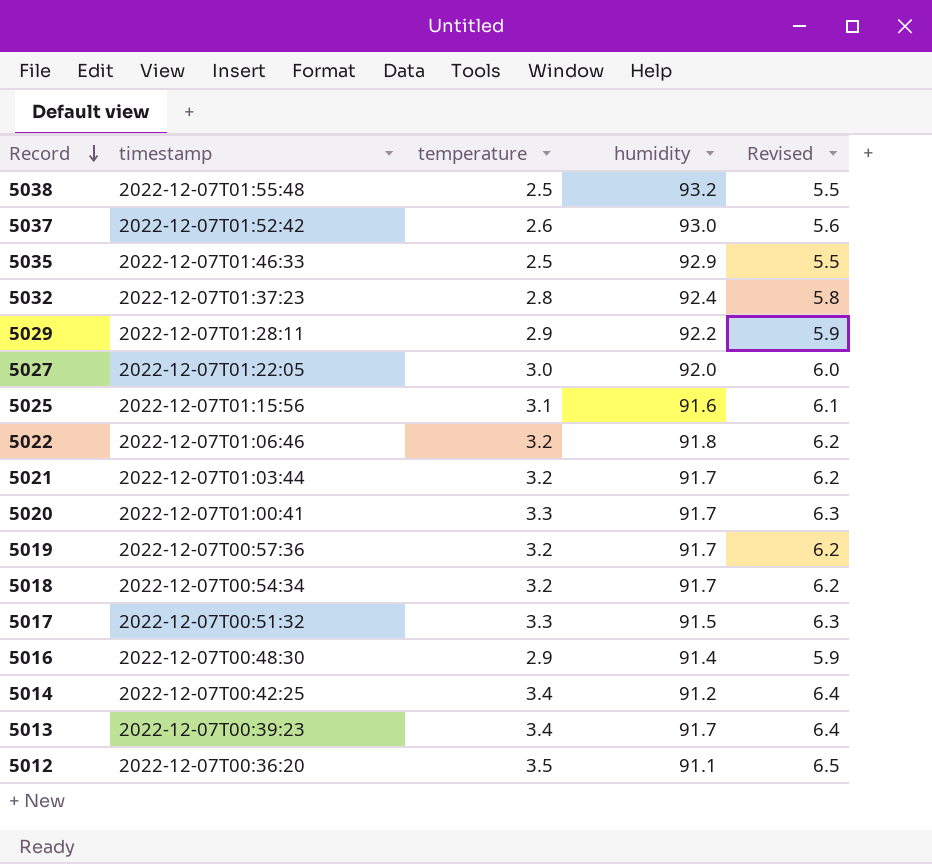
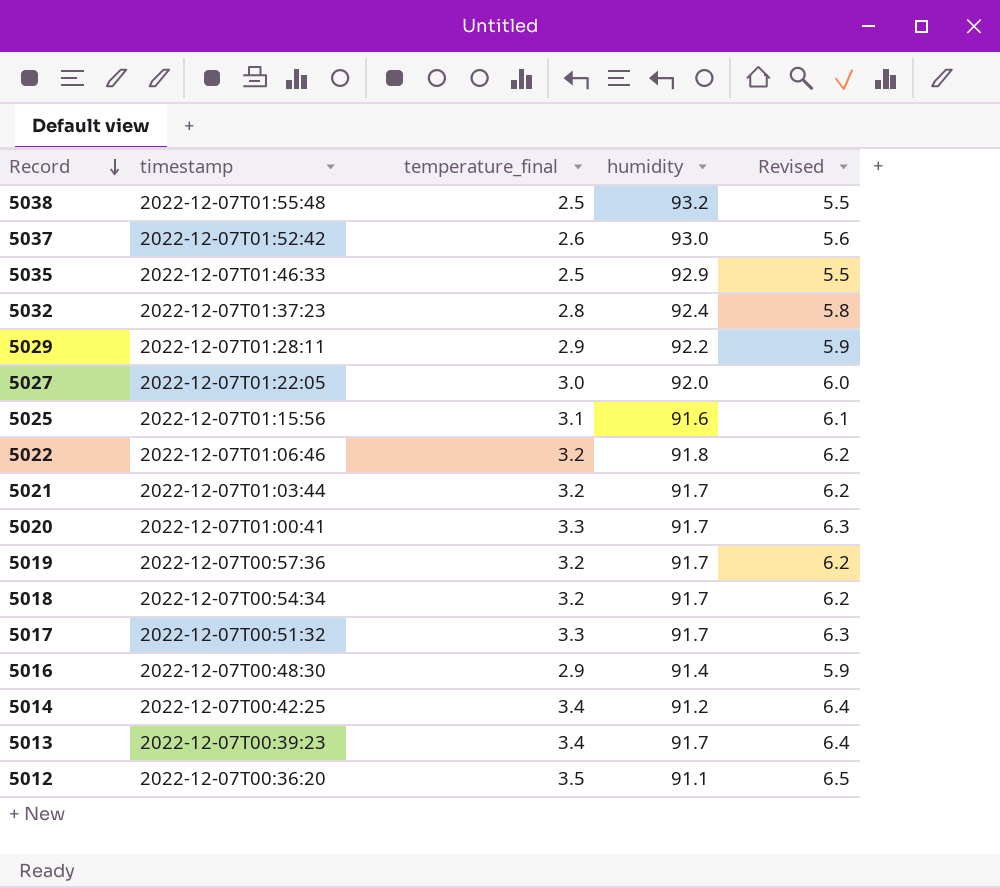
column name: temperature -> temperature_final
5017 | humidity: 91.5 -> 91.7

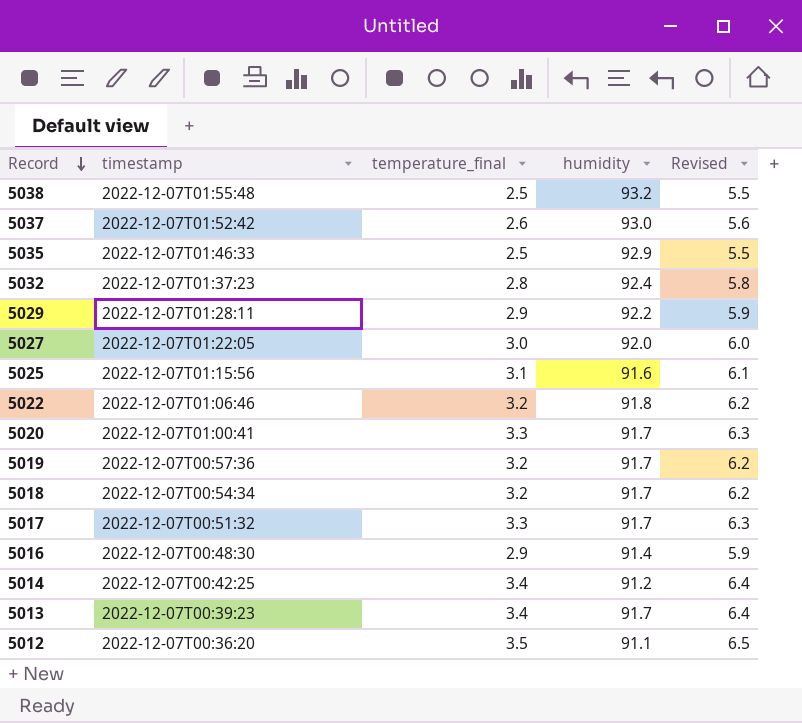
row 5021: 2022-12-07T01:03:44 | 3.2 | 91.7 | 6.2 -> none

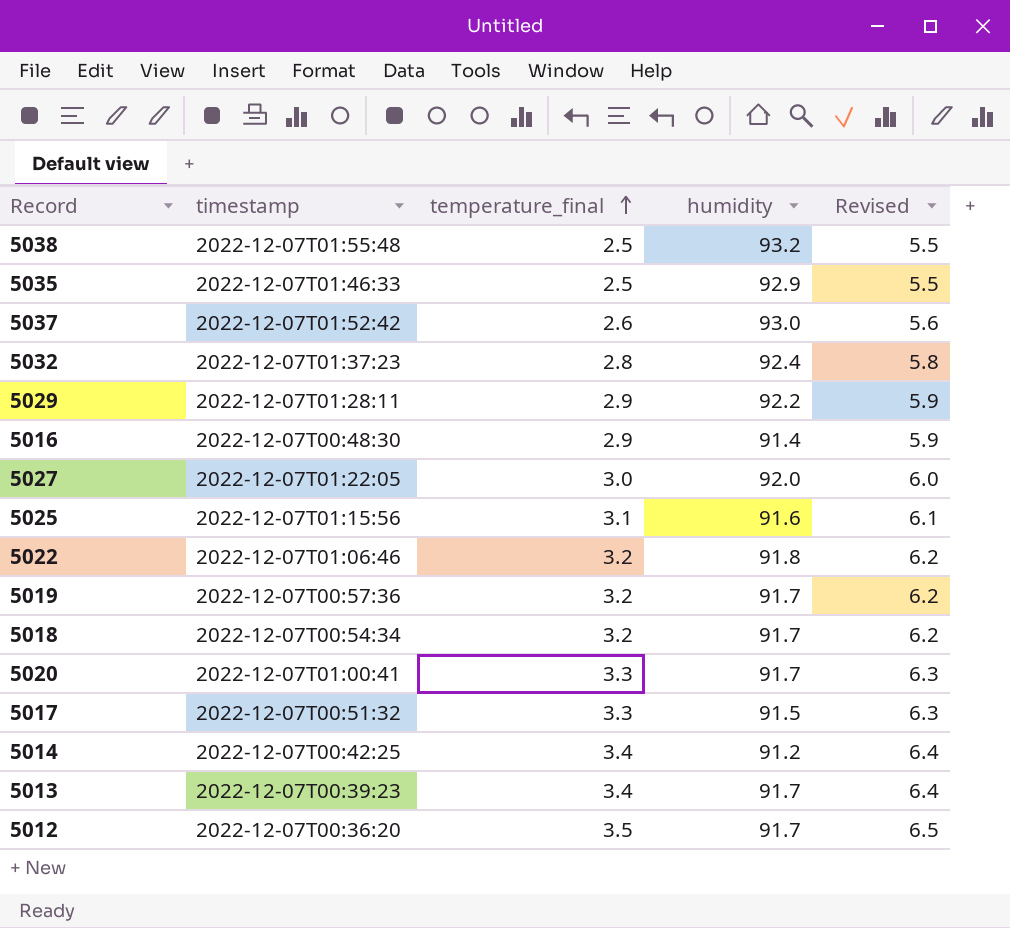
row order: Record descending -> temperature_final ascending
5017 | humidity: 91.7 -> 91.5
5012 | humidity: 91.1 -> 91.7

